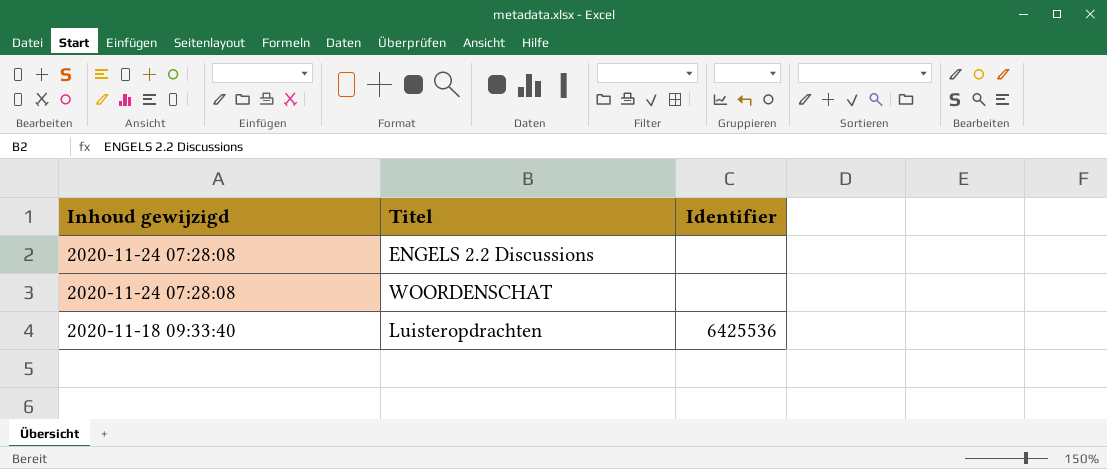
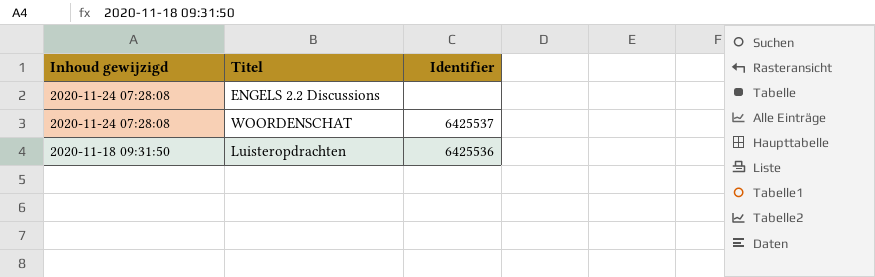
WOORDENSCHAT | Identifier: none -> 6425537
Luisteropdrachten | Inhoud gewijzigd: 2020-11-18 09:33:40 -> 2020-11-18 09:31:50

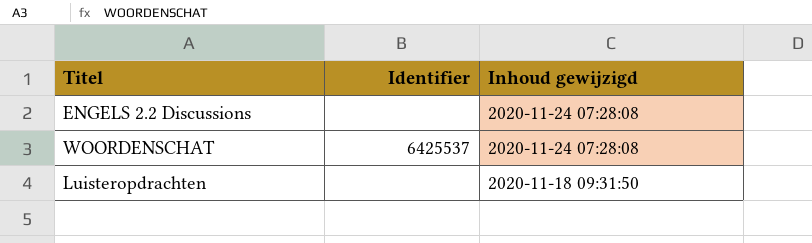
column Inhoud gewijzigd | position: 1 -> 3
Luisteropdrachten | Identifier: 6425536 -> none

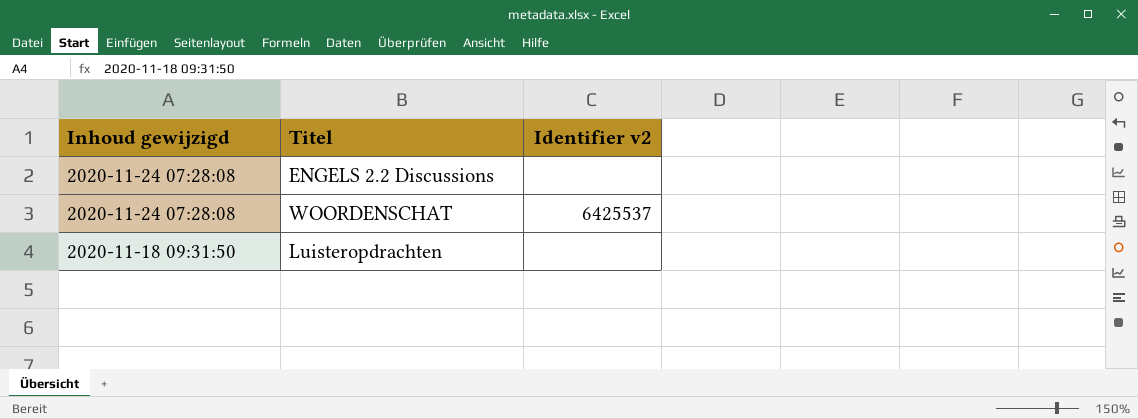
column Inhoud gewijzigd | position: 3 -> 1
column name: Identifier -> Identifier v2

